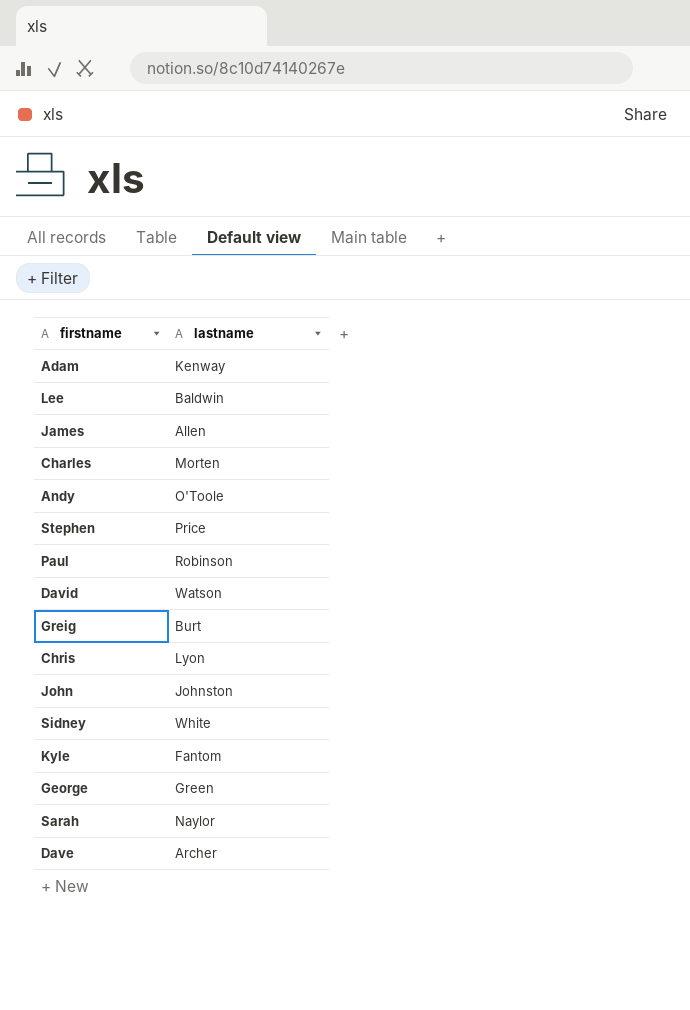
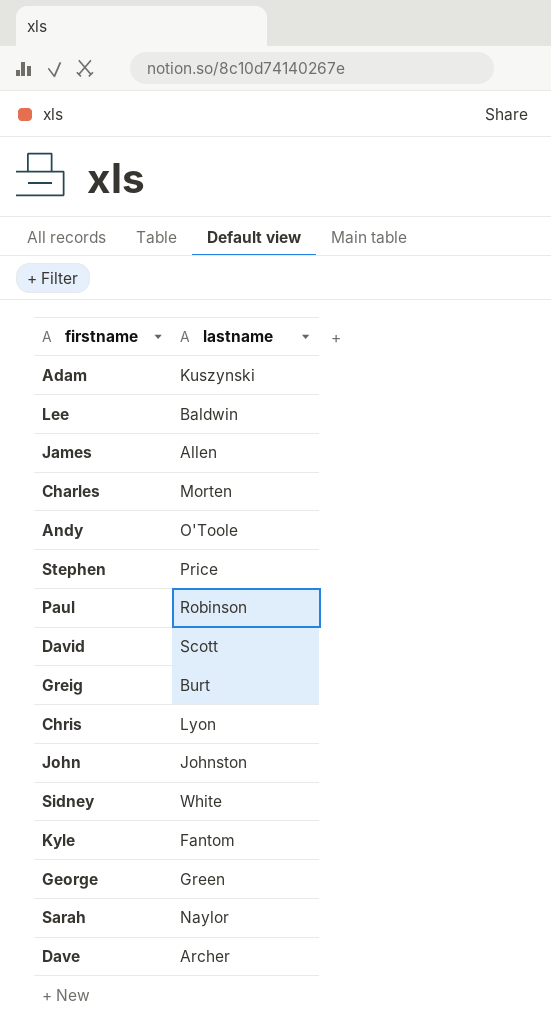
Adam | lastname: Kenway -> Kuszynski
David | lastname: Watson -> Scott

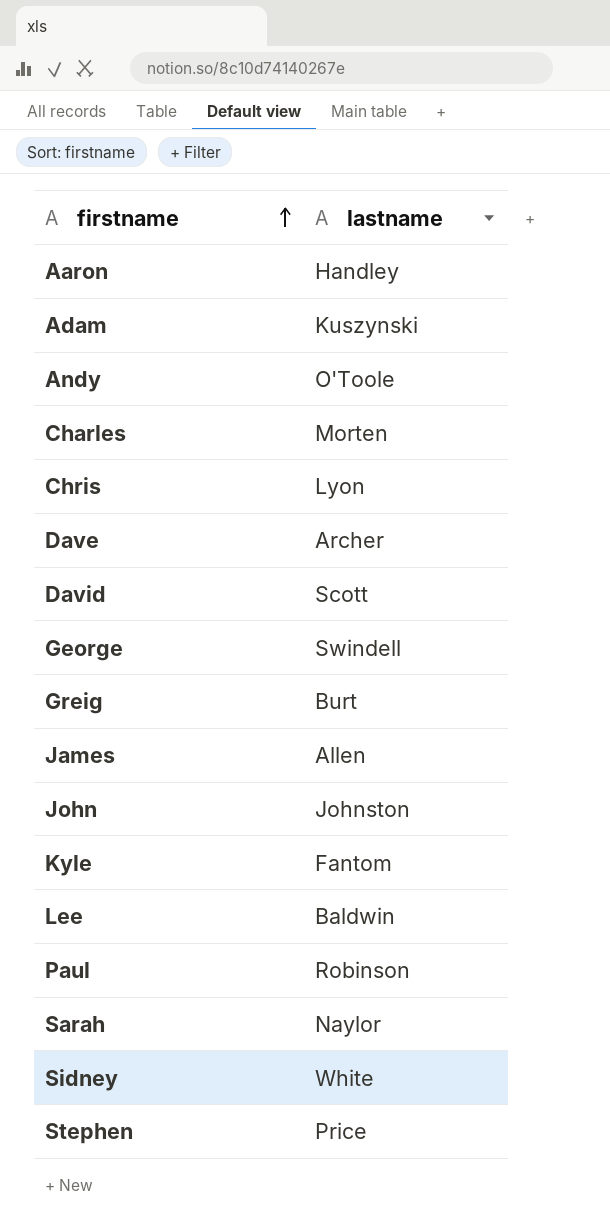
row order: none -> firstname ascending
row Aaron: none -> Handley
George | lastname: Green -> Swindell

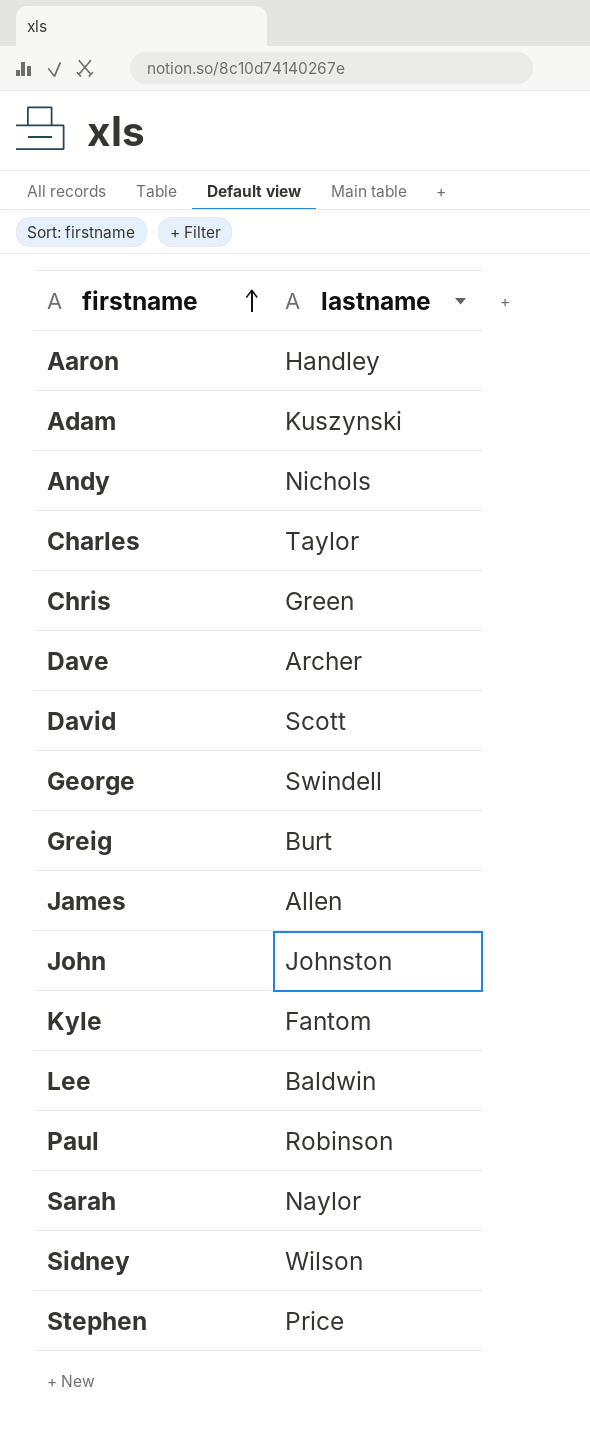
Andy | lastname: O'Toole -> Nichols
Charles | lastname: Morten -> Taylor
Chris | lastname: Lyon -> Green
Sidney | lastname: White -> Wilson

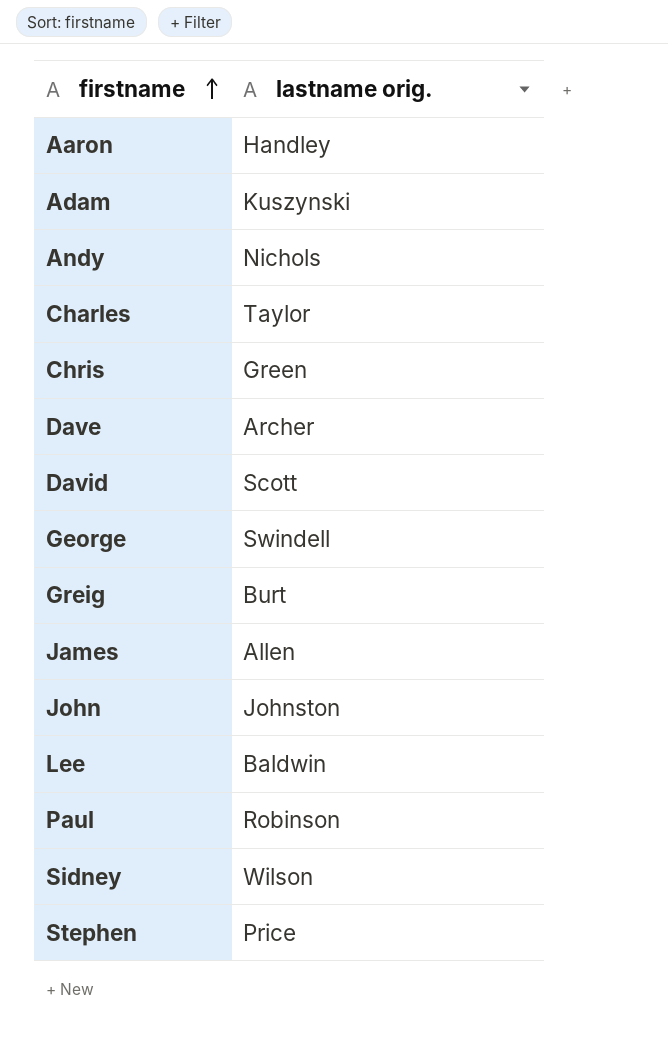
column name: lastname -> lastname orig.
row Kyle: Fantom -> none
row Sarah: Naylor -> none

